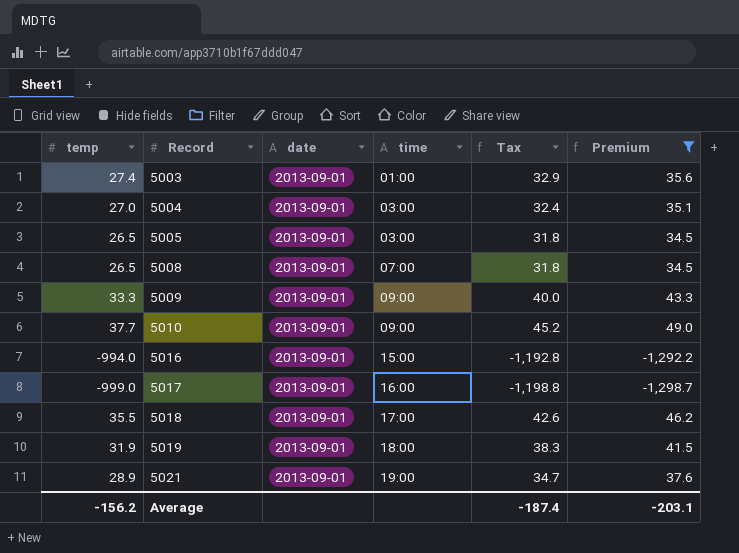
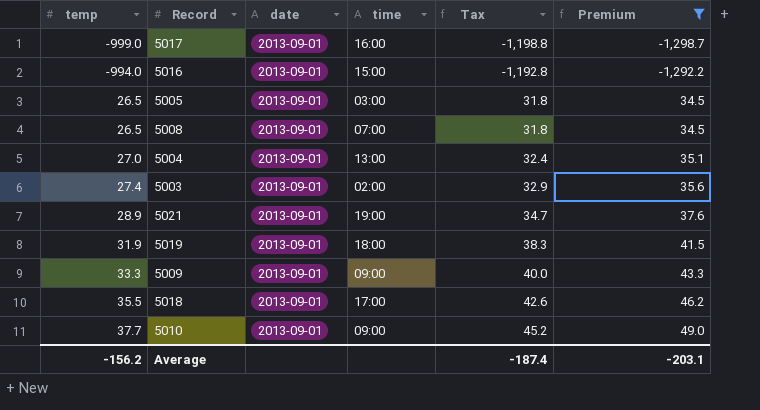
row order: Record ascending -> temp ascending
5004 | time: 03:00 -> 13:00
5003 | time: 01:00 -> 02:00

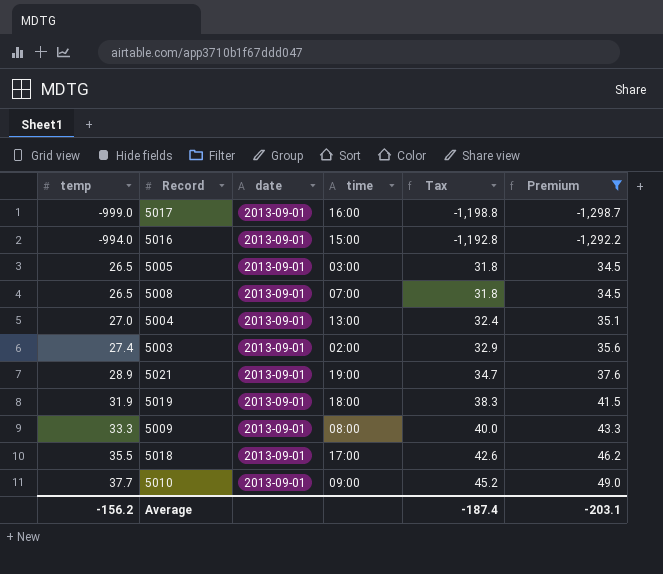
5009 | time: 09:00 -> 08:00

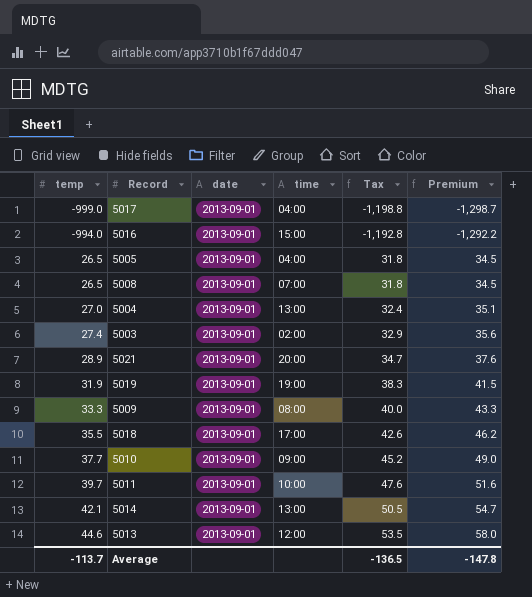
filter: Premium <= 49.0 -> none
5017 | time: 16:00 -> 04:00
5005 | time: 03:00 -> 04:00
5021 | time: 19:00 -> 20:00
5019 | time: 18:00 -> 19:00
Average | temp: -156.2 -> -113.7
Average | Tax: -187.4 -> -136.5
Average | Premium: -203.1 -> -147.8

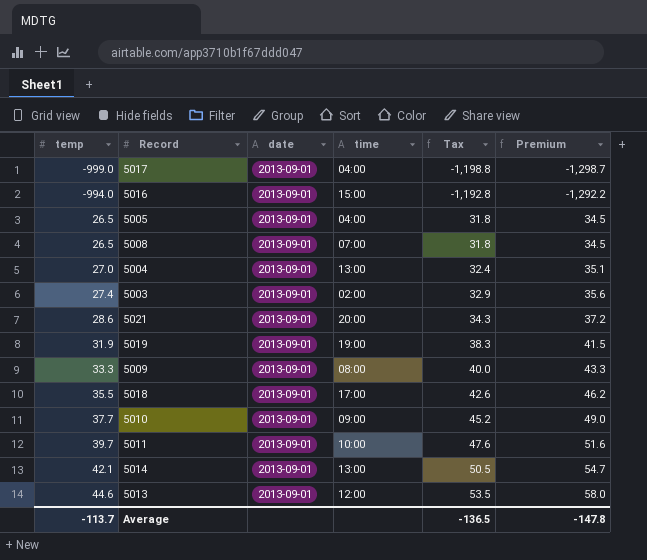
5021 | temp: 28.9 -> 28.6
5021 | Tax: 34.7 -> 34.3
5021 | Premium: 37.6 -> 37.2

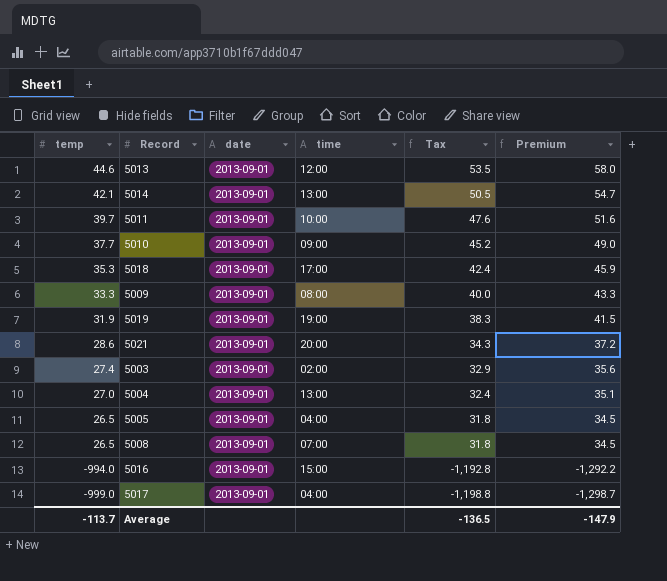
row order: temp ascending -> temp descending
5018 | temp: 35.5 -> 35.3
5018 | Tax: 42.6 -> 42.4
5018 | Premium: 46.2 -> 45.9
Average | Premium: -147.8 -> -147.9

